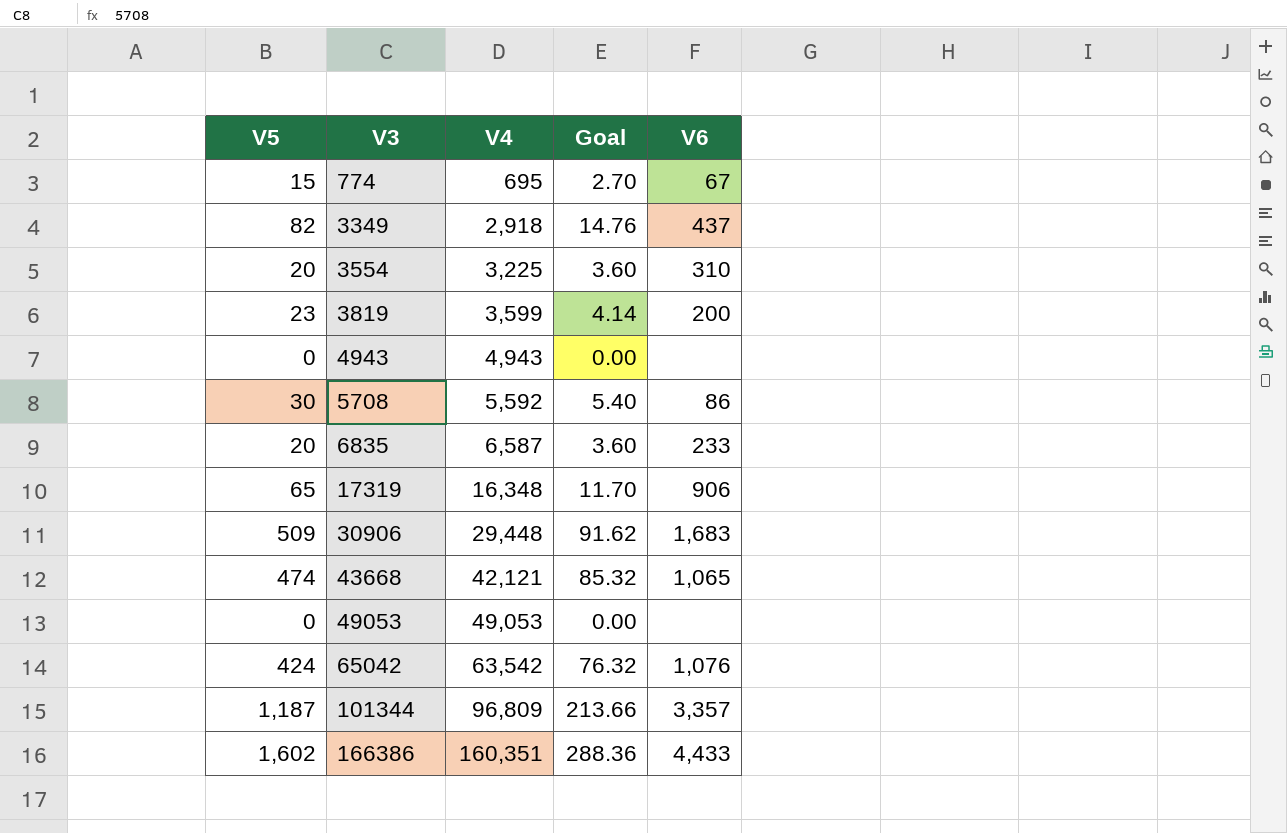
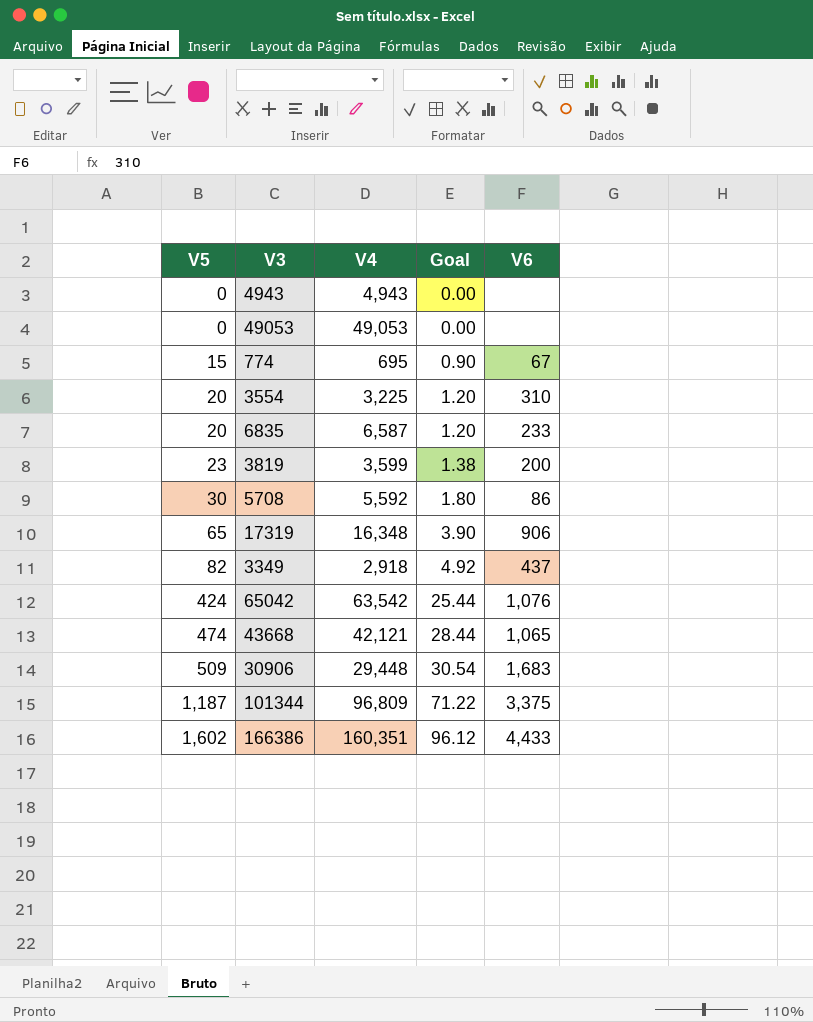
row order: V3 ascending -> V5 ascending
column Goal | formula: [V5] * 0.18 -> [V5] * 0.06
101344 | V6: 3,357 -> 3,375

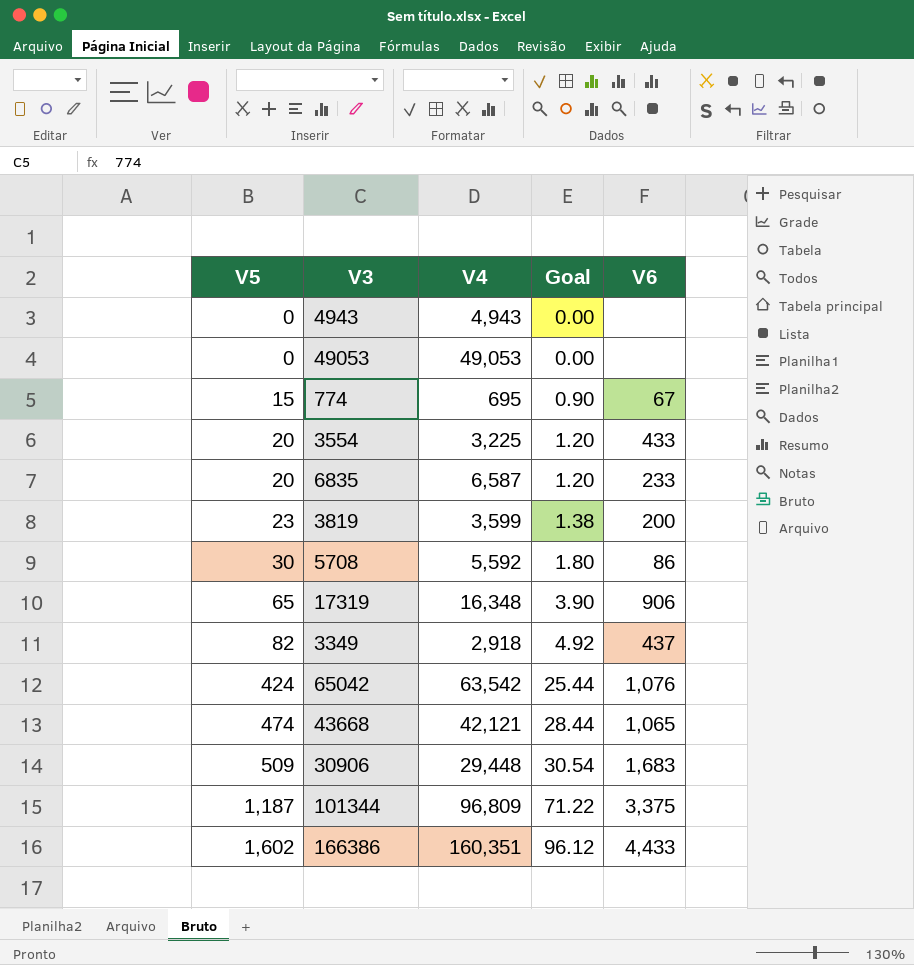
3554 | V6: 310 -> 433

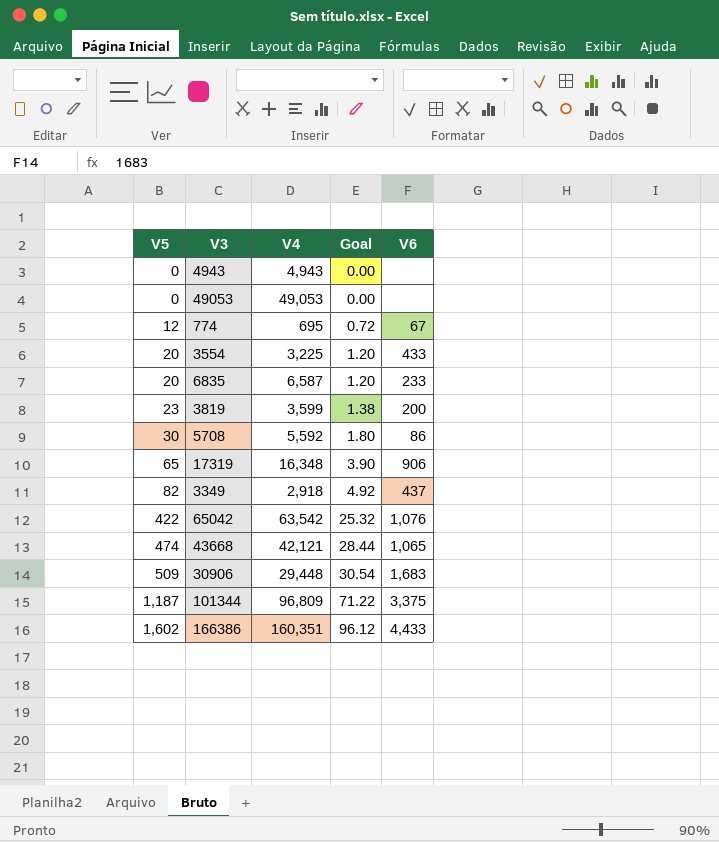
774 | V5: 15 -> 12
774 | Goal: 0.90 -> 0.72
65042 | V5: 424 -> 422
65042 | Goal: 25.44 -> 25.32

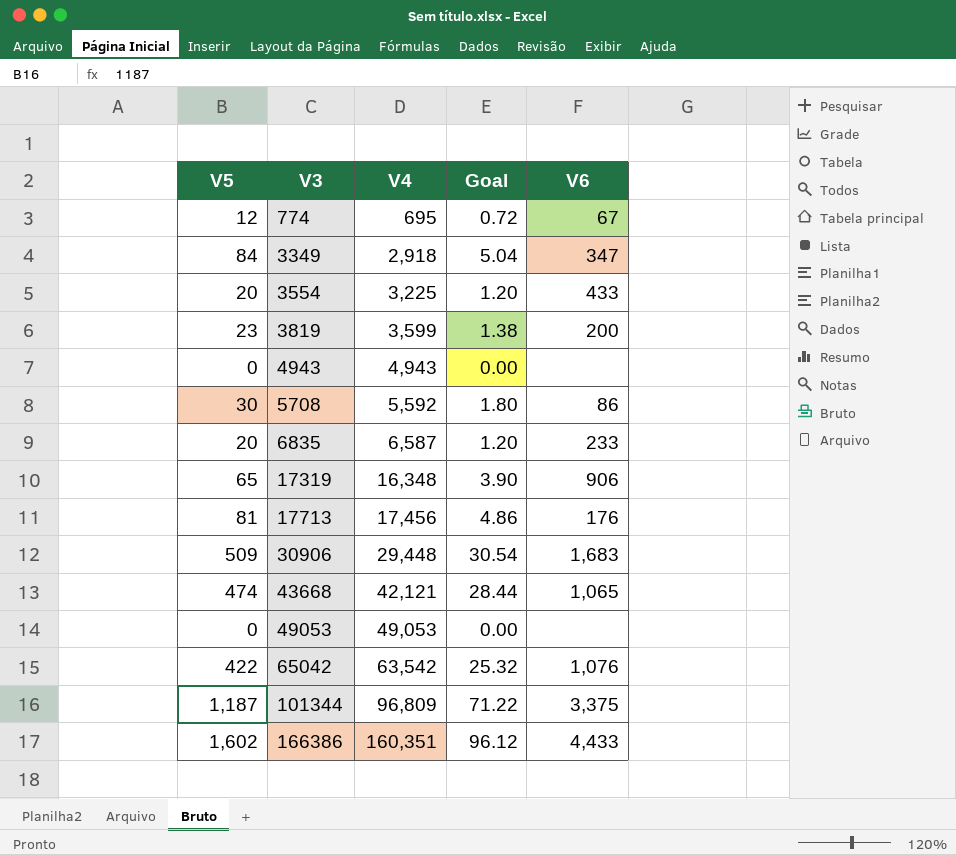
row order: V5 ascending -> V3 ascending
3349 | V5: 82 -> 84
3349 | Goal: 4.92 -> 5.04
3349 | V6: 437 -> 347
row 17713: none -> 81 | 17,456 | 4.86 | 176

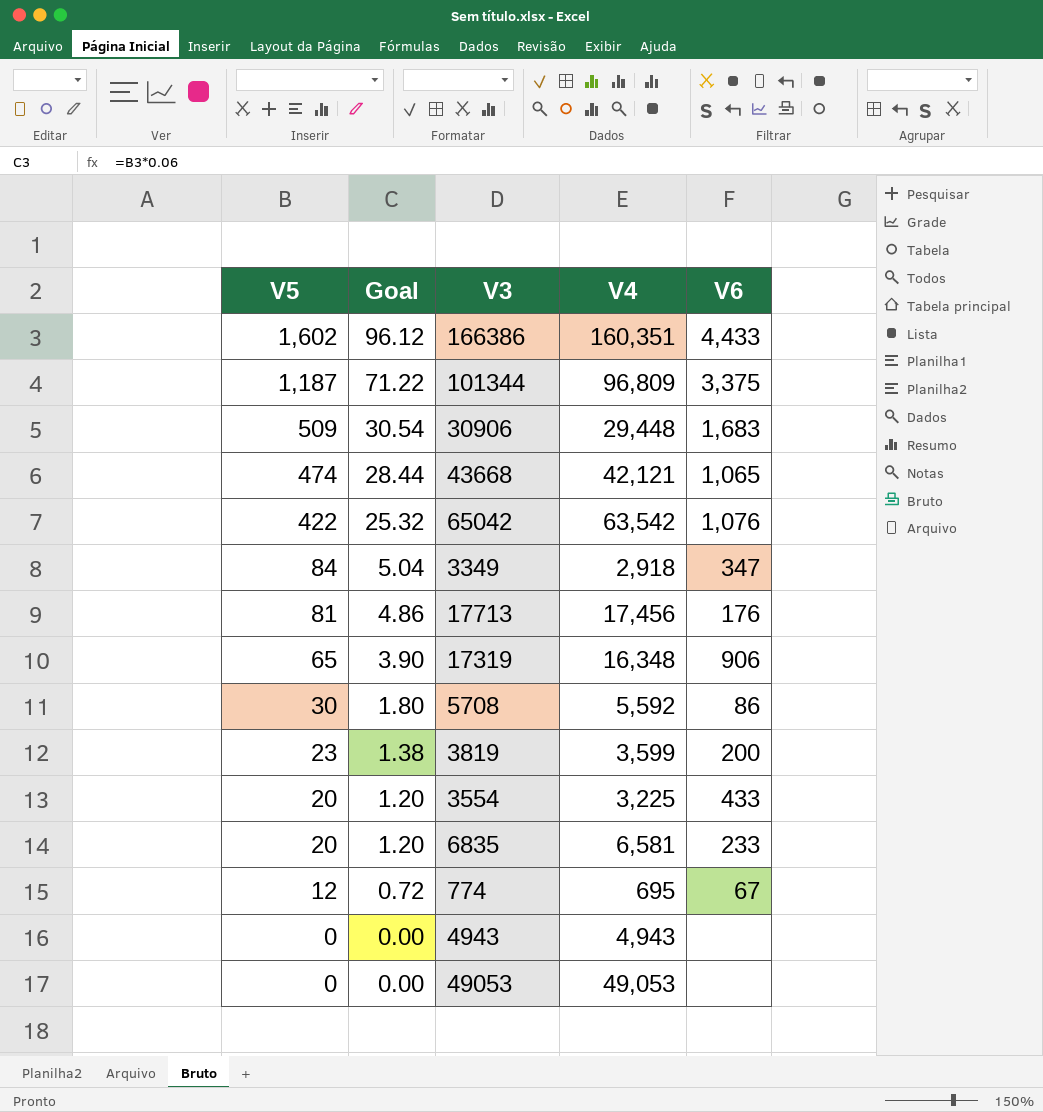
row order: V3 ascending -> V5 descending
column Goal | position: 4 -> 2
6835 | V4: 6,587 -> 6,581

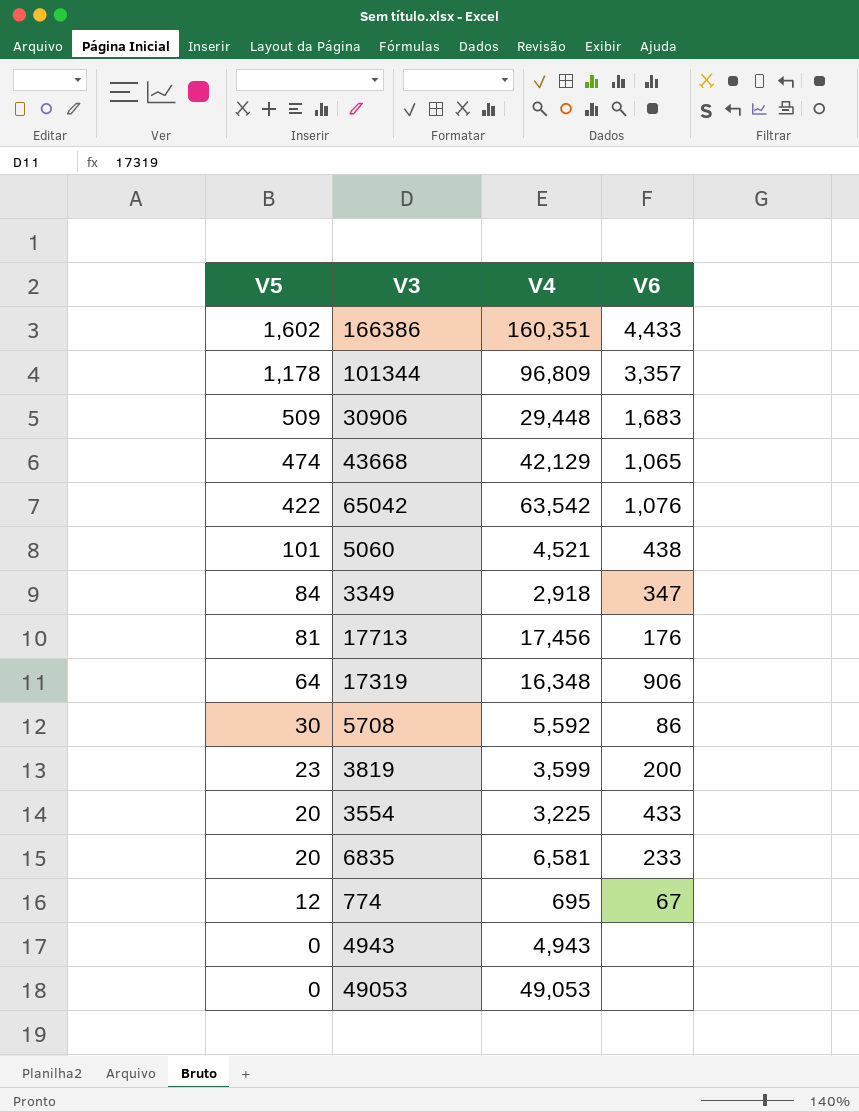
column Goal | formula: [V5] * 0.06 -> none
101344 | V5: 1,187 -> 1,178
101344 | V6: 3,375 -> 3,357
43668 | V4: 42,121 -> 42,129
row 5060: none -> 101 | 4,521 | 438
17319 | V5: 65 -> 64

